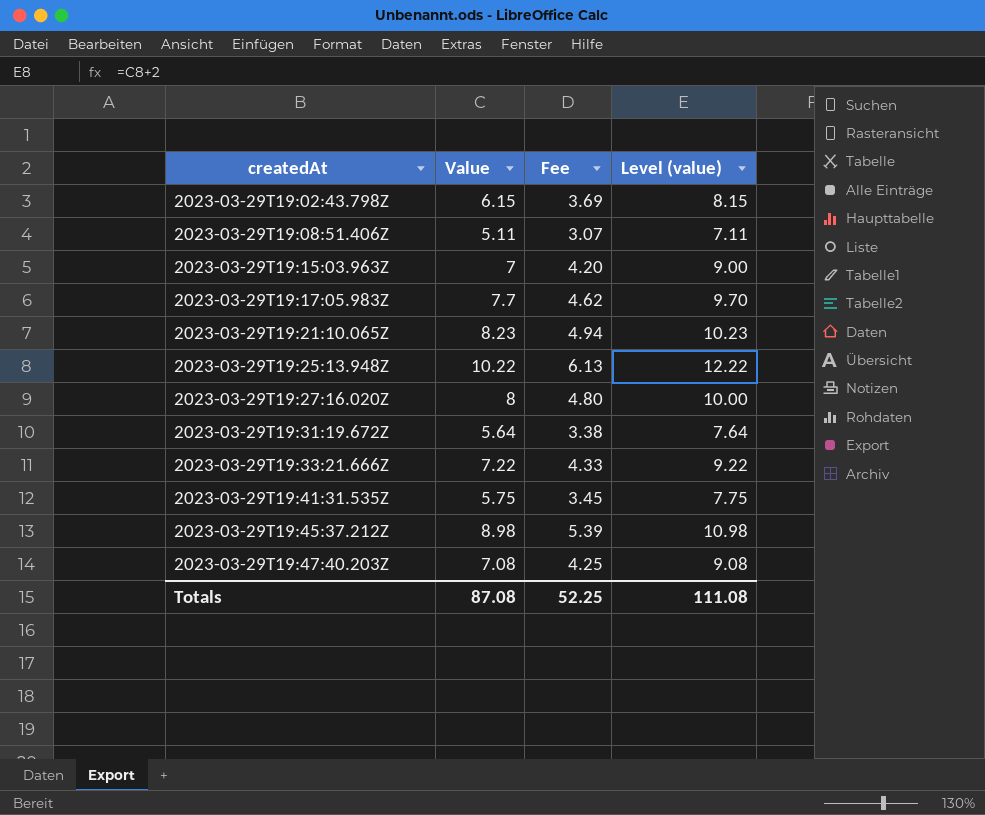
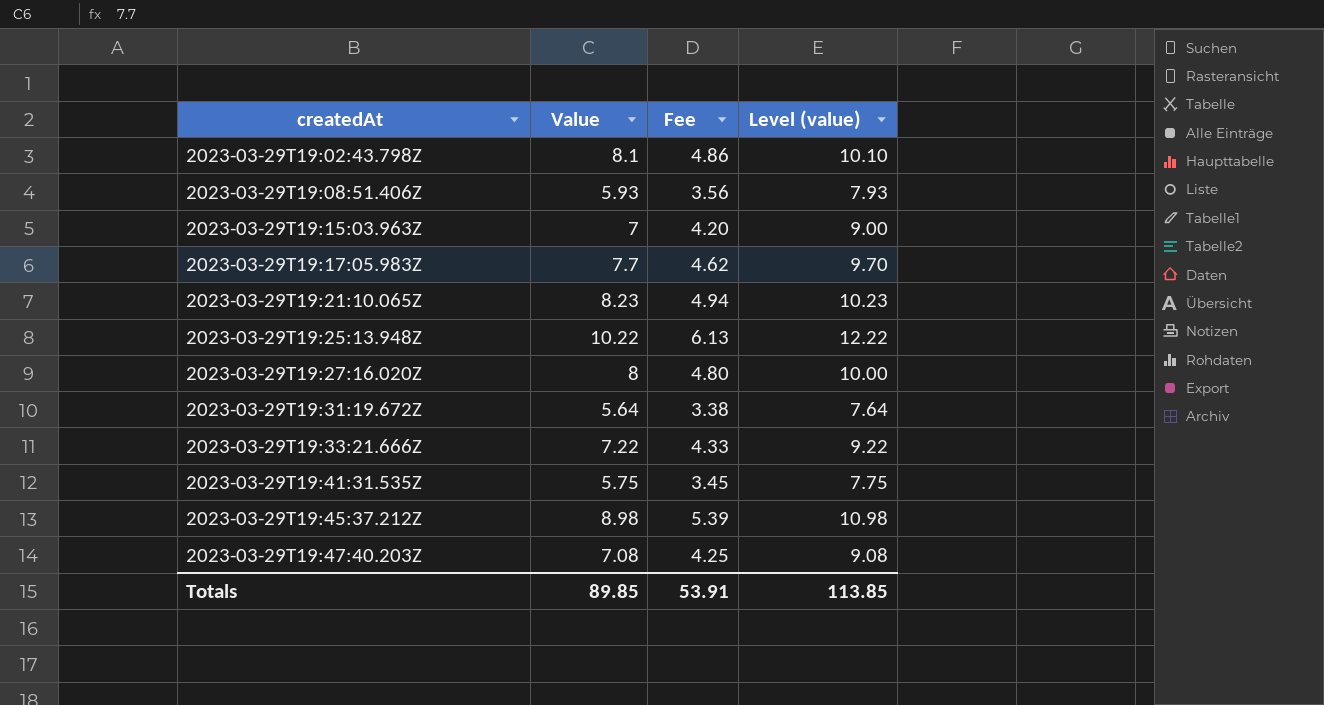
2023-03-29T19:02:43.798Z | Value: 6.15 -> 8.1
2023-03-29T19:02:43.798Z | Fee: 3.69 -> 4.86
2023-03-29T19:02:43.798Z | Level (value): 8.15 -> 10.10
2023-03-29T19:08:51.406Z | Value: 5.11 -> 5.93
2023-03-29T19:08:51.406Z | Fee: 3.07 -> 3.56
2023-03-29T19:08:51.406Z | Level (value): 7.11 -> 7.93
Totals | Value: 87.08 -> 89.85
Totals | Fee: 52.25 -> 53.91
Totals | Level (value): 111.08 -> 113.85

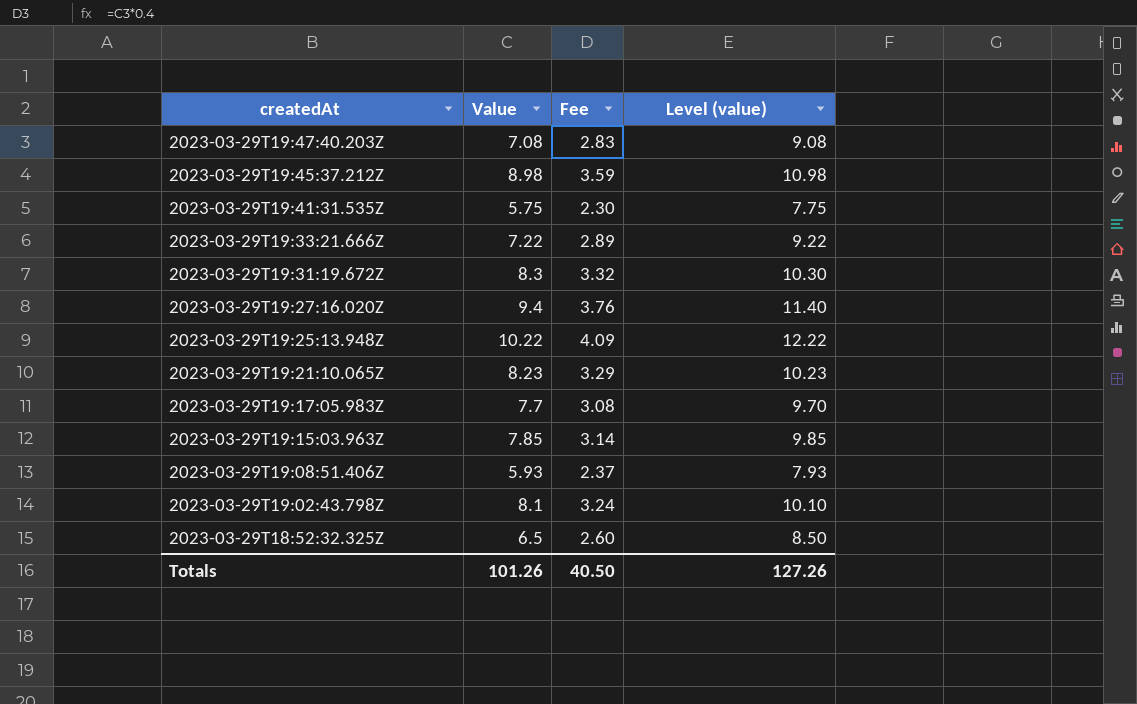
row order: createdAt ascending -> createdAt descending
column Fee | formula: [Value] * 0.6 -> [Value] * 0.4
2023-03-29T19:31:19.672Z | Value: 5.64 -> 8.3
2023-03-29T19:31:19.672Z | Level (value): 7.64 -> 10.30
2023-03-29T19:27:16.020Z | Value: 8 -> 9.4
2023-03-29T19:27:16.020Z | Level (value): 10.00 -> 11.40
2023-03-29T19:15:03.963Z | Value: 7 -> 7.85
2023-03-29T19:15:03.963Z | Level (value): 9.00 -> 9.85
row 2023-03-29T18:52:32.325Z: none -> 6.5 | 2.60 | 8.50
Totals | Value: 89.85 -> 101.26
Totals | Fee: 53.91 -> 40.50
Totals | Level (value): 113.85 -> 127.26

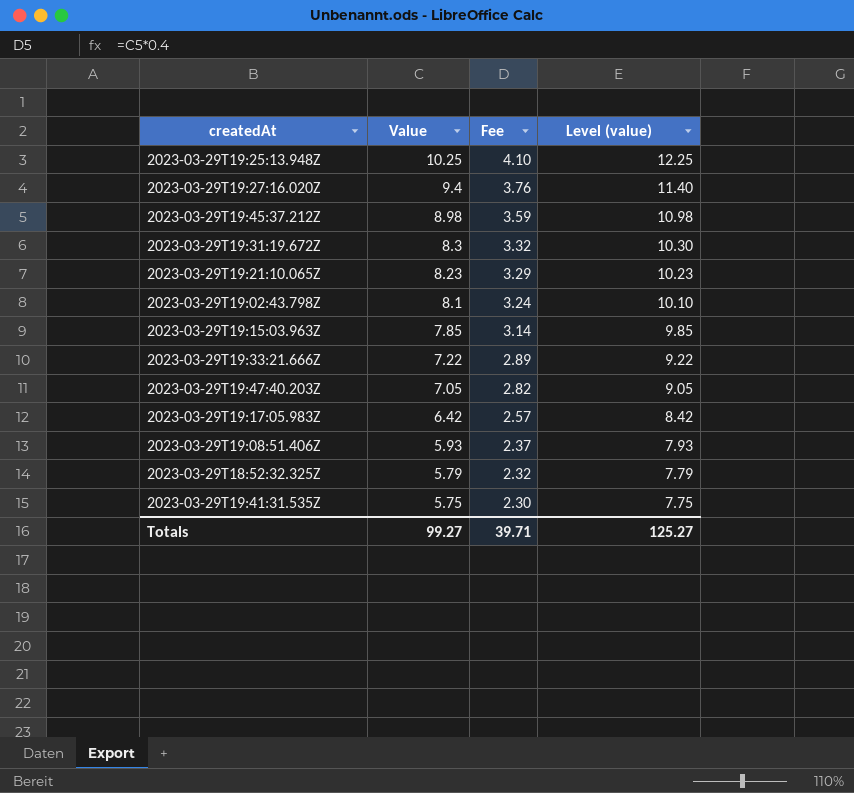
row order: createdAt descending -> Value descending
2023-03-29T19:25:13.948Z | Value: 10.22 -> 10.25
2023-03-29T19:25:13.948Z | Fee: 4.09 -> 4.10
2023-03-29T19:25:13.948Z | Level (value): 12.22 -> 12.25
2023-03-29T19:47:40.203Z | Value: 7.08 -> 7.05
2023-03-29T19:47:40.203Z | Fee: 2.83 -> 2.82
2023-03-29T19:47:40.203Z | Level (value): 9.08 -> 9.05
2023-03-29T19:17:05.983Z | Value: 7.7 -> 6.42
2023-03-29T19:17:05.983Z | Fee: 3.08 -> 2.57
2023-03-29T19:17:05.983Z | Level (value): 9.70 -> 8.42
2023-03-29T18:52:32.325Z | Value: 6.5 -> 5.79
2023-03-29T18:52:32.325Z | Fee: 2.60 -> 2.32
2023-03-29T18:52:32.325Z | Level (value): 8.50 -> 7.79
Totals | Value: 101.26 -> 99.27
Totals | Fee: 40.50 -> 39.71
Totals | Level (value): 127.26 -> 125.27

